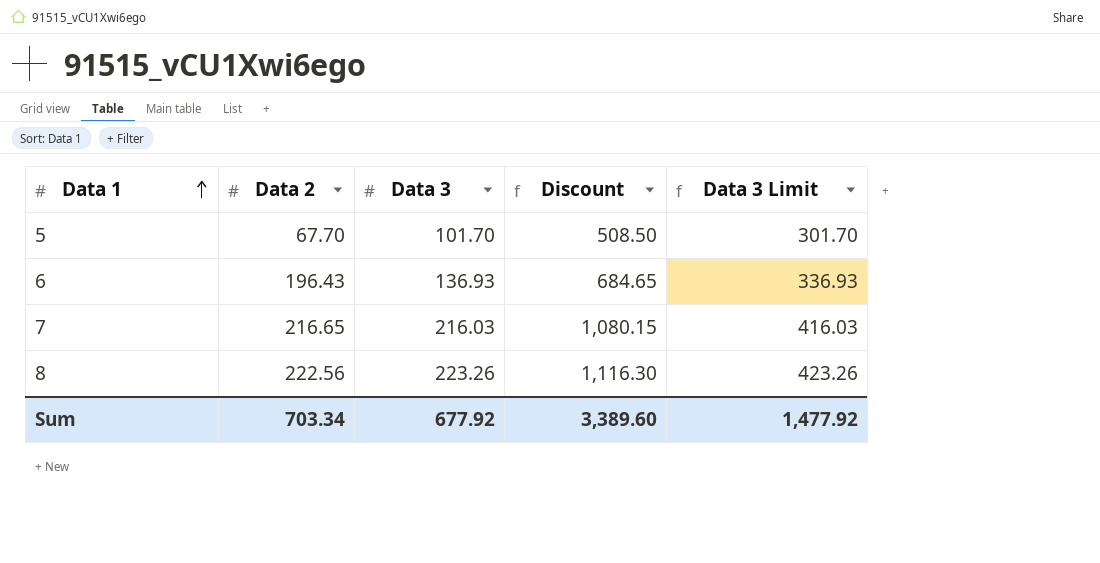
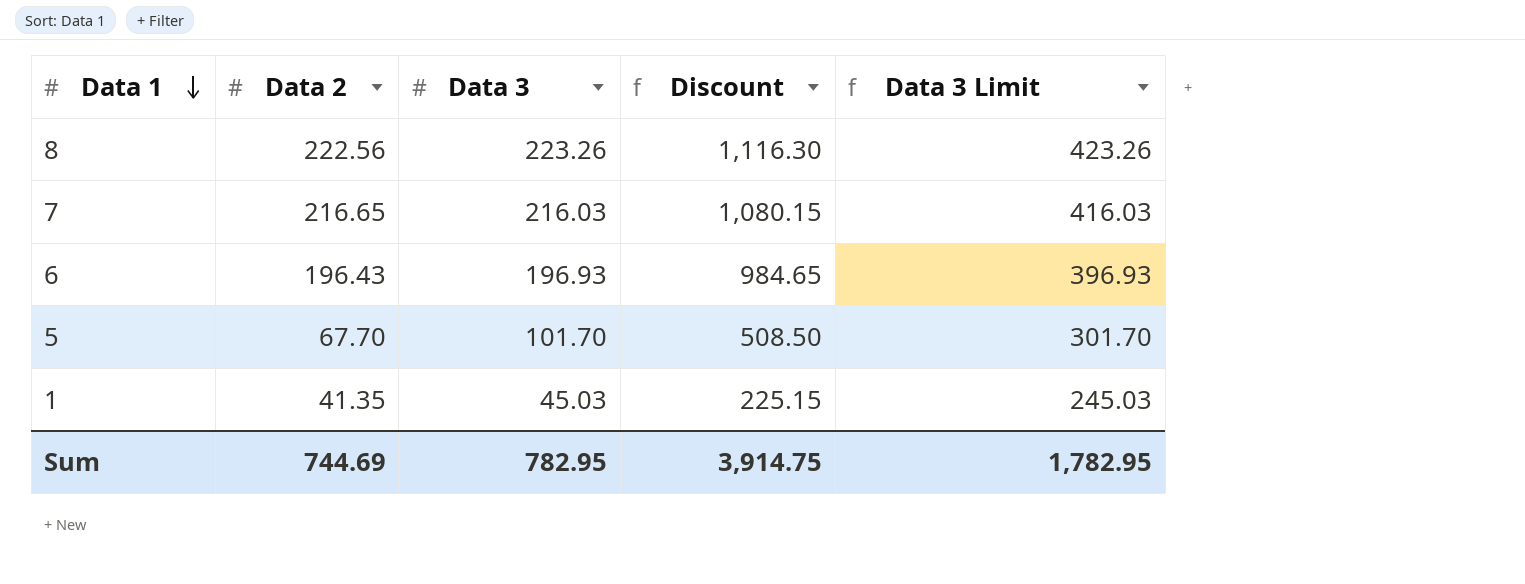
row order: Data 1 ascending -> Data 1 descending
6 | Data 3: 136.93 -> 196.93
6 | Discount: 684.65 -> 984.65
6 | Data 3 Limit: 336.93 -> 396.93
row 1: none -> 41.35 | 45.03 | 225.15 | 245.03
Sum | Data 2: 703.34 -> 744.69
Sum | Data 3: 677.92 -> 782.95
Sum | Discount: 3,389.60 -> 3,914.75
Sum | Data 3 Limit: 1,477.92 -> 1,782.95

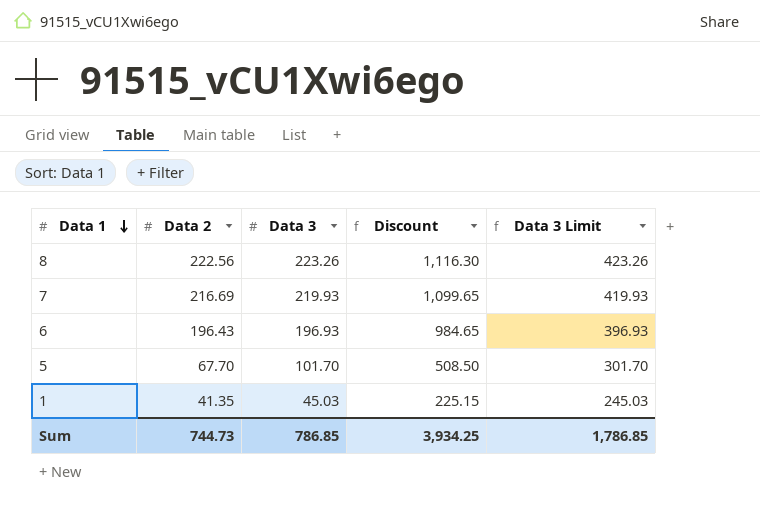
7 | Data 2: 216.65 -> 216.69
7 | Data 3: 216.03 -> 219.93
7 | Discount: 1,080.15 -> 1,099.65
7 | Data 3 Limit: 416.03 -> 419.93
Sum | Data 2: 744.69 -> 744.73
Sum | Data 3: 782.95 -> 786.85
Sum | Discount: 3,914.75 -> 3,934.25
Sum | Data 3 Limit: 1,782.95 -> 1,786.85

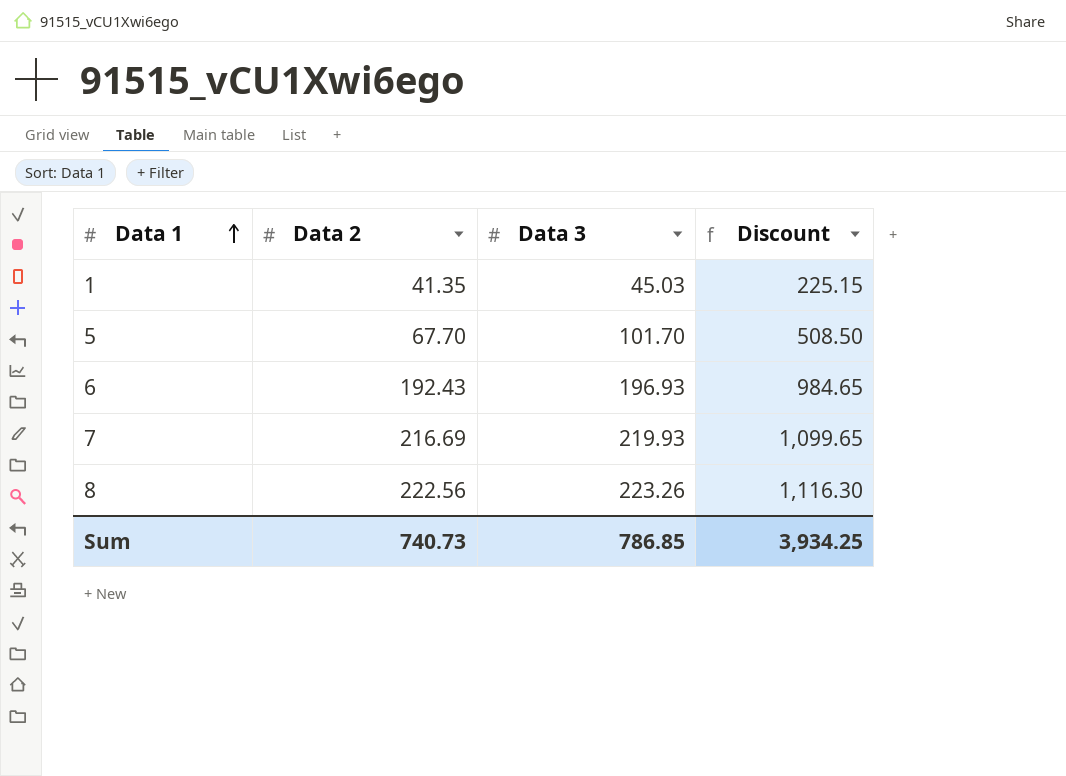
row order: Data 1 descending -> Data 1 ascending
column Data 3 Limit | formula: [Data 3] + 200 -> none
6 | Data 2: 196.43 -> 192.43
Sum | Data 2: 744.73 -> 740.73

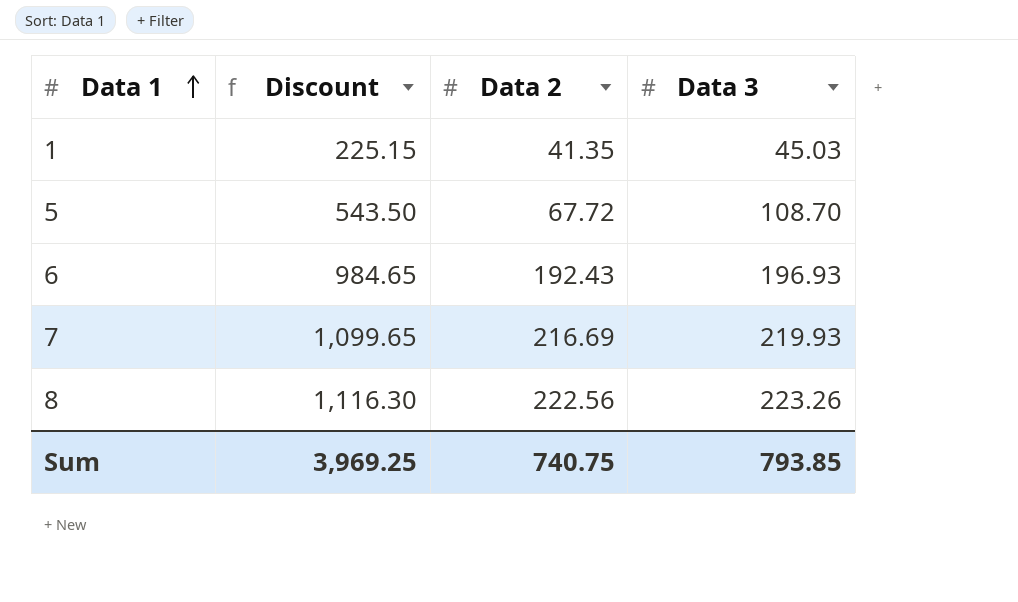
column Discount | position: 4 -> 2
5 | Discount: 508.50 -> 543.50
5 | Data 2: 67.70 -> 67.72
5 | Data 3: 101.70 -> 108.70
Sum | Discount: 3,934.25 -> 3,969.25
Sum | Data 2: 740.73 -> 740.75
Sum | Data 3: 786.85 -> 793.85

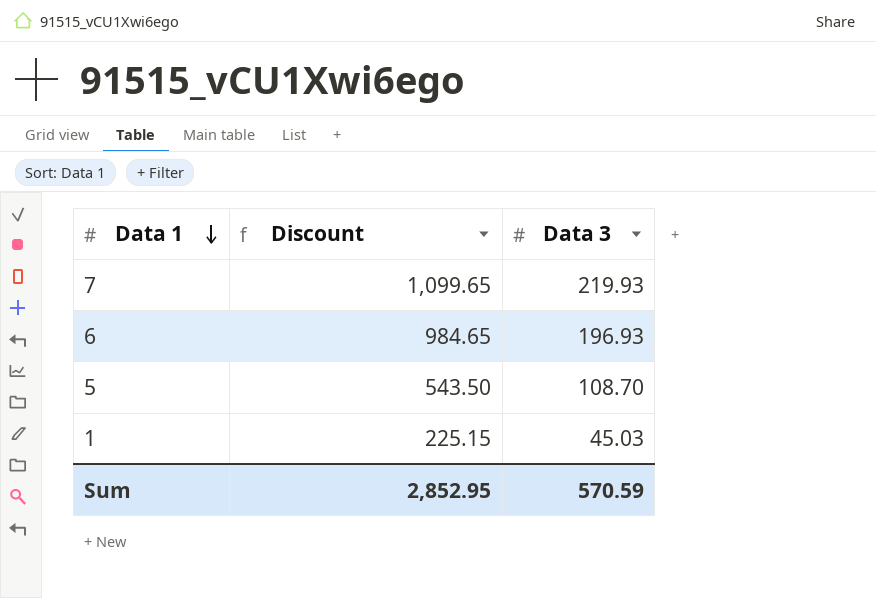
row order: Data 1 ascending -> Data 1 descending
column Data 2 | position: 3 -> none
row 8: 1,116.30 | 222.56 | 223.26 -> none
Sum | Discount: 3,969.25 -> 2,852.95
Sum | Data 3: 793.85 -> 570.59

